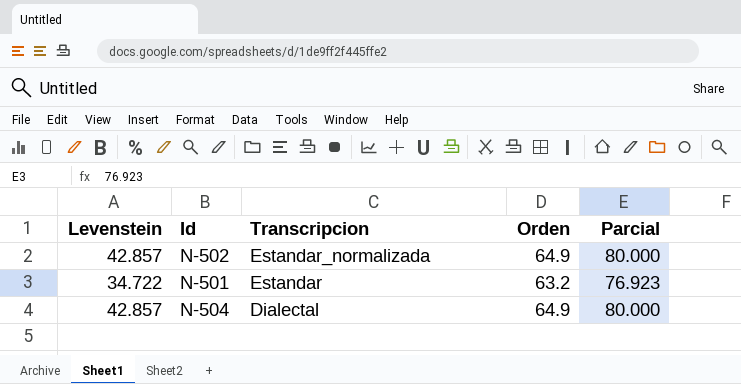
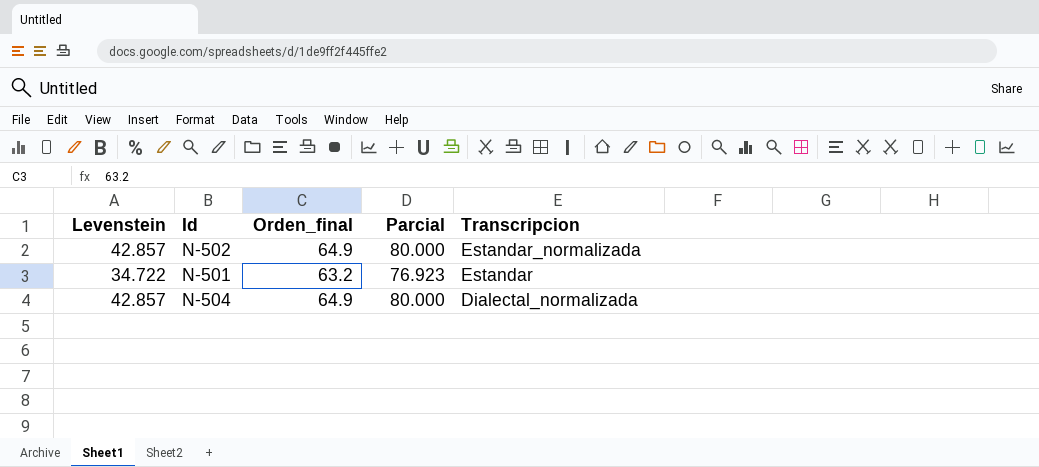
column name: Orden -> Orden_final
column Transcripcion | position: 3 -> 5
N-504 | Transcripcion: Dialectal -> Dialectal_normalizada

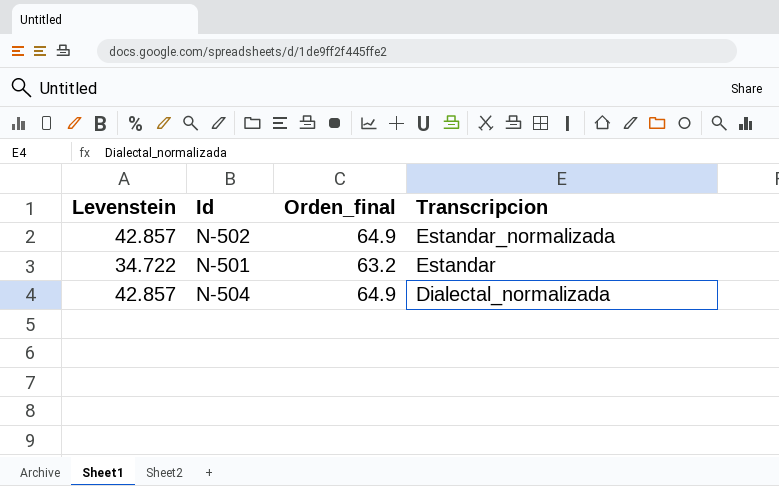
column Parcial | position: 4 -> none

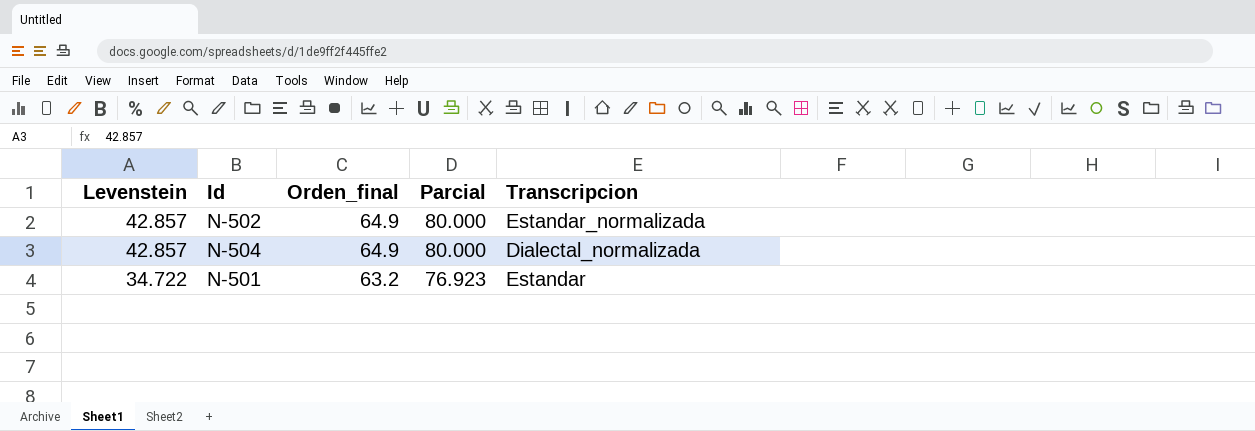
row order: Transcripcion descending -> Levenstein descending
column Parcial | position: none -> 4

